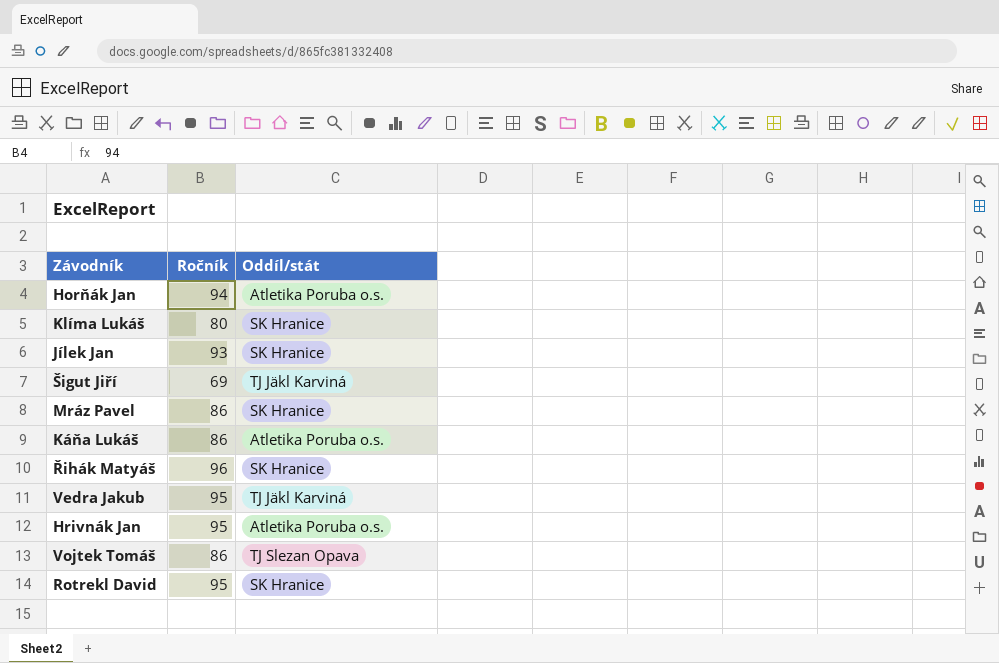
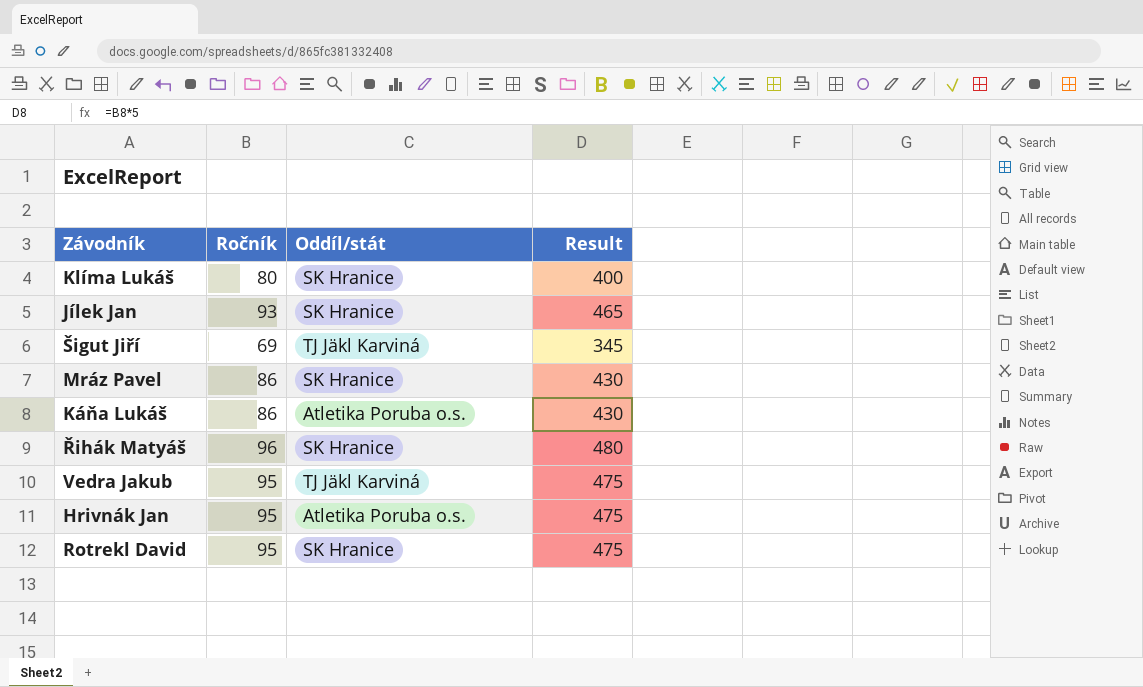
column Result | formula: none -> [Ročník] * 5
row Horňák Jan: 94 | Atletika Poruba o.s. -> none
row Vojtek Tomáš: 86 | TJ Slezan Opava -> none

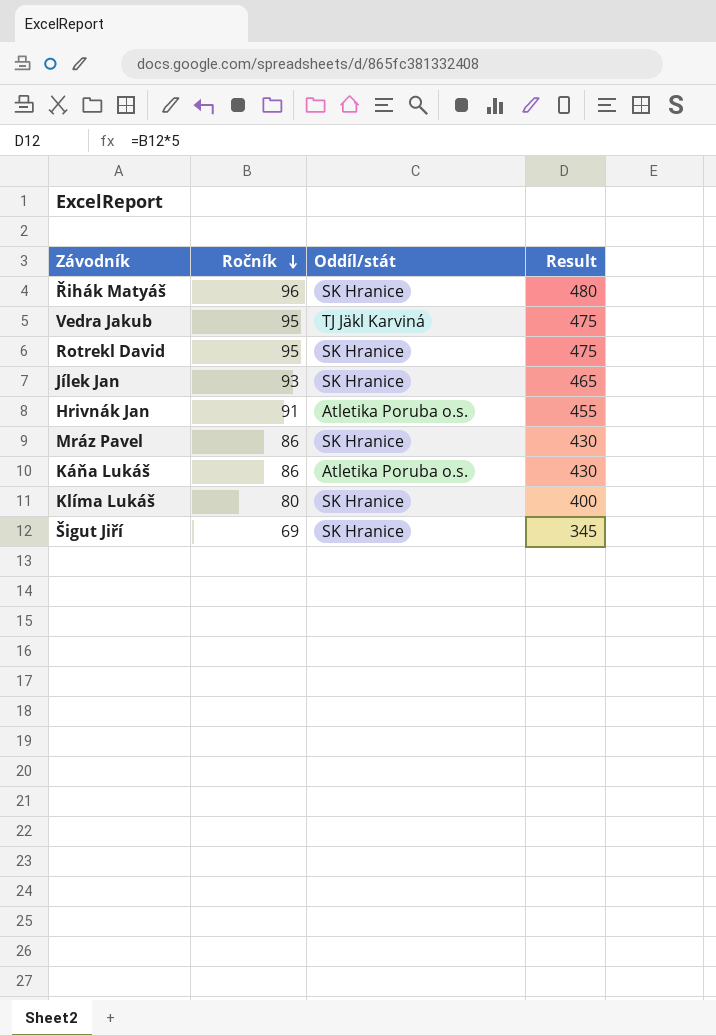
row order: none -> Ročník descending
Hrivnák Jan | Ročník: 95 -> 91
Hrivnák Jan | Result: 475 -> 455
Šigut Jiří | Oddíl/stát: TJ Jäkl Karviná -> SK Hranice

